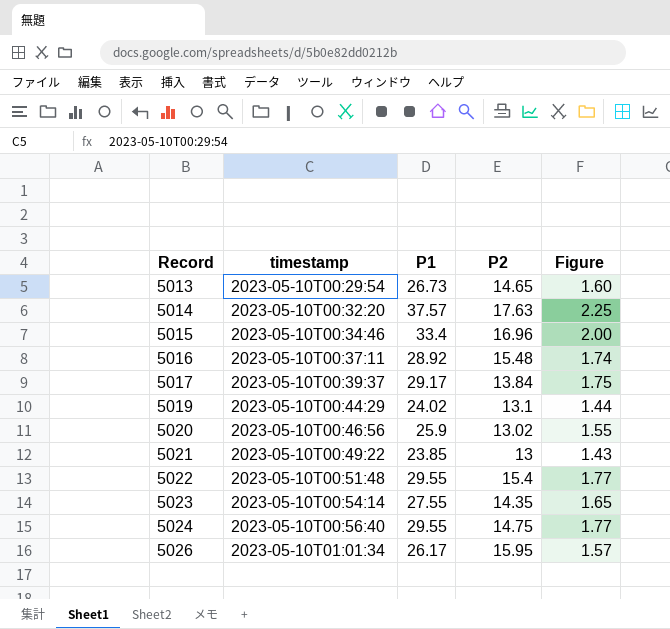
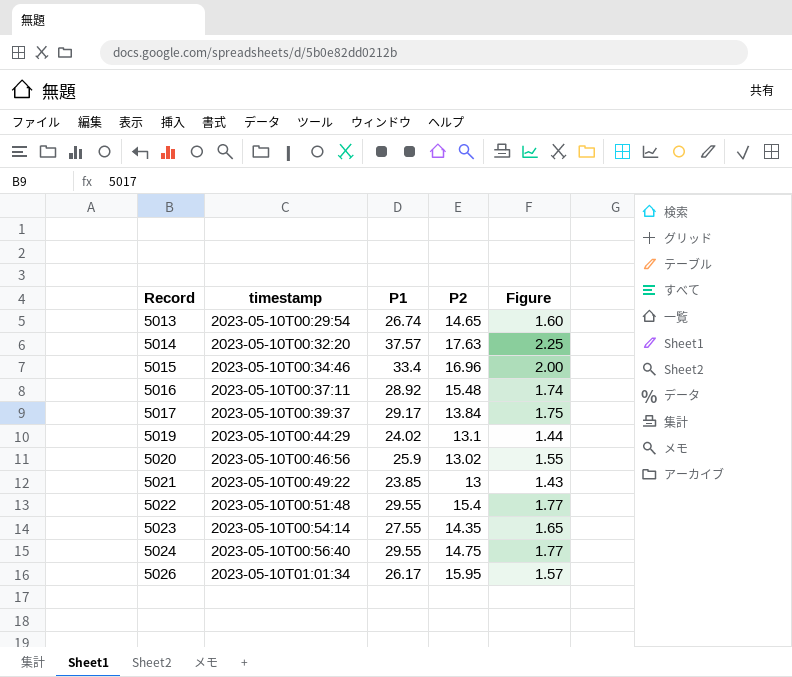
5013 | P1: 26.73 -> 26.74

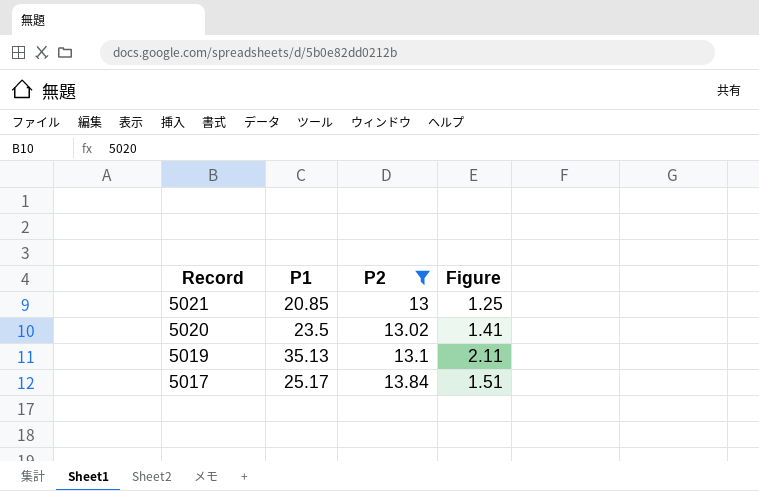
filter: none -> P2 <= 13.84
row order: Record ascending -> Record descending
column timestamp | position: 2 -> none
5021 | P1: 23.85 -> 20.85
5021 | Figure: 1.43 -> 1.25
5020 | P1: 25.9 -> 23.5
5020 | Figure: 1.55 -> 1.41
5019 | P1: 24.02 -> 35.13
5019 | Figure: 1.44 -> 2.11
5017 | P1: 29.17 -> 25.17
5017 | Figure: 1.75 -> 1.51

